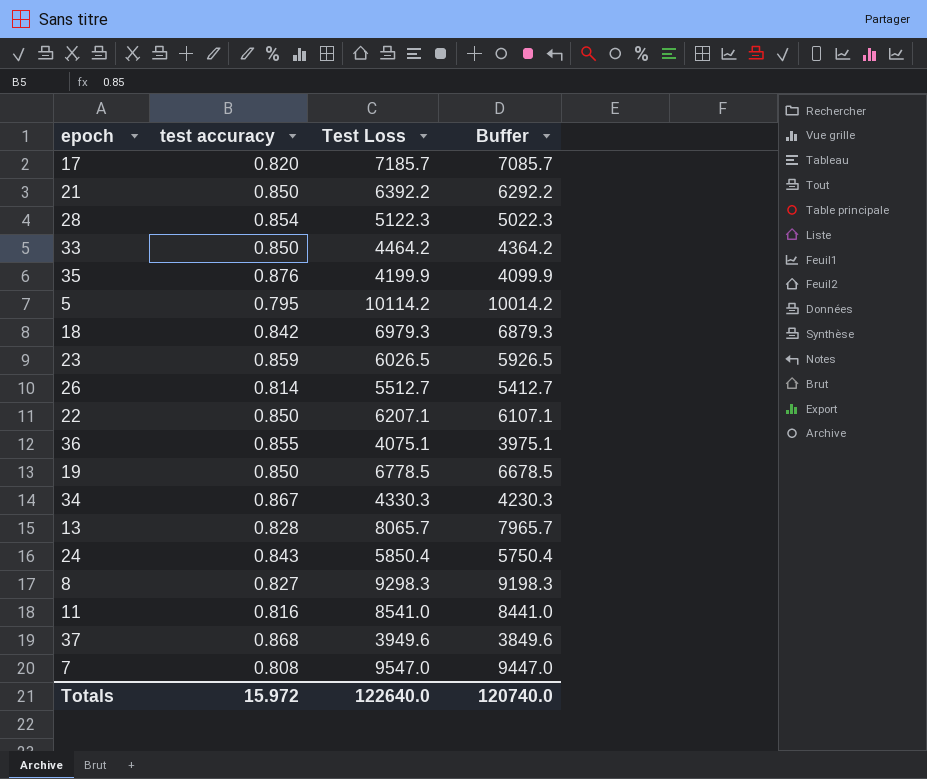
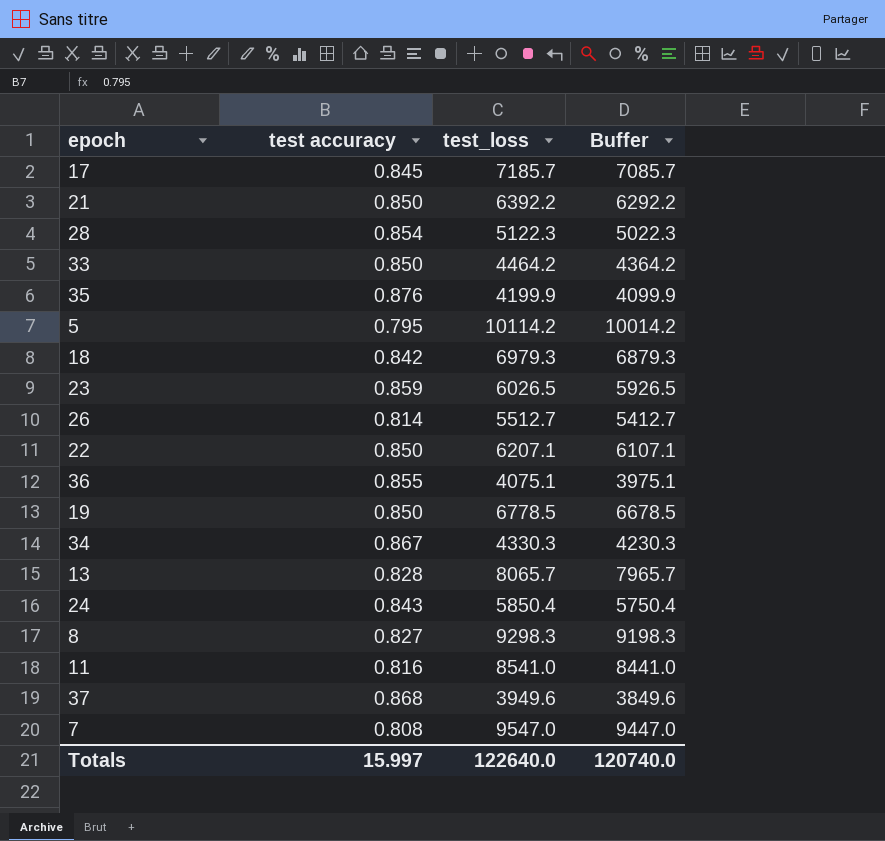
column name: Test Loss -> test_loss
17 | test accuracy: 0.820 -> 0.845
Totals | test accuracy: 15.972 -> 15.997

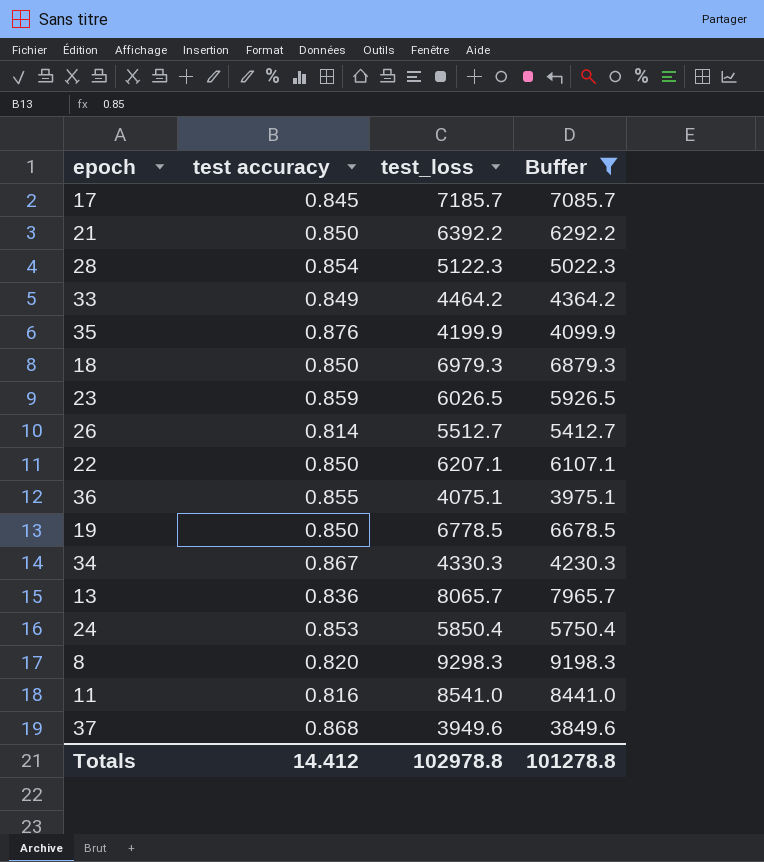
filter: none -> Buffer <= 9198.3
33 | test accuracy: 0.850 -> 0.849
18 | test accuracy: 0.842 -> 0.850
13 | test accuracy: 0.828 -> 0.836
24 | test accuracy: 0.843 -> 0.853
8 | test accuracy: 0.827 -> 0.820
Totals | test accuracy: 15.997 -> 14.412
Totals | test_loss: 122640.0 -> 102978.8
Totals | Buffer: 120740.0 -> 101278.8

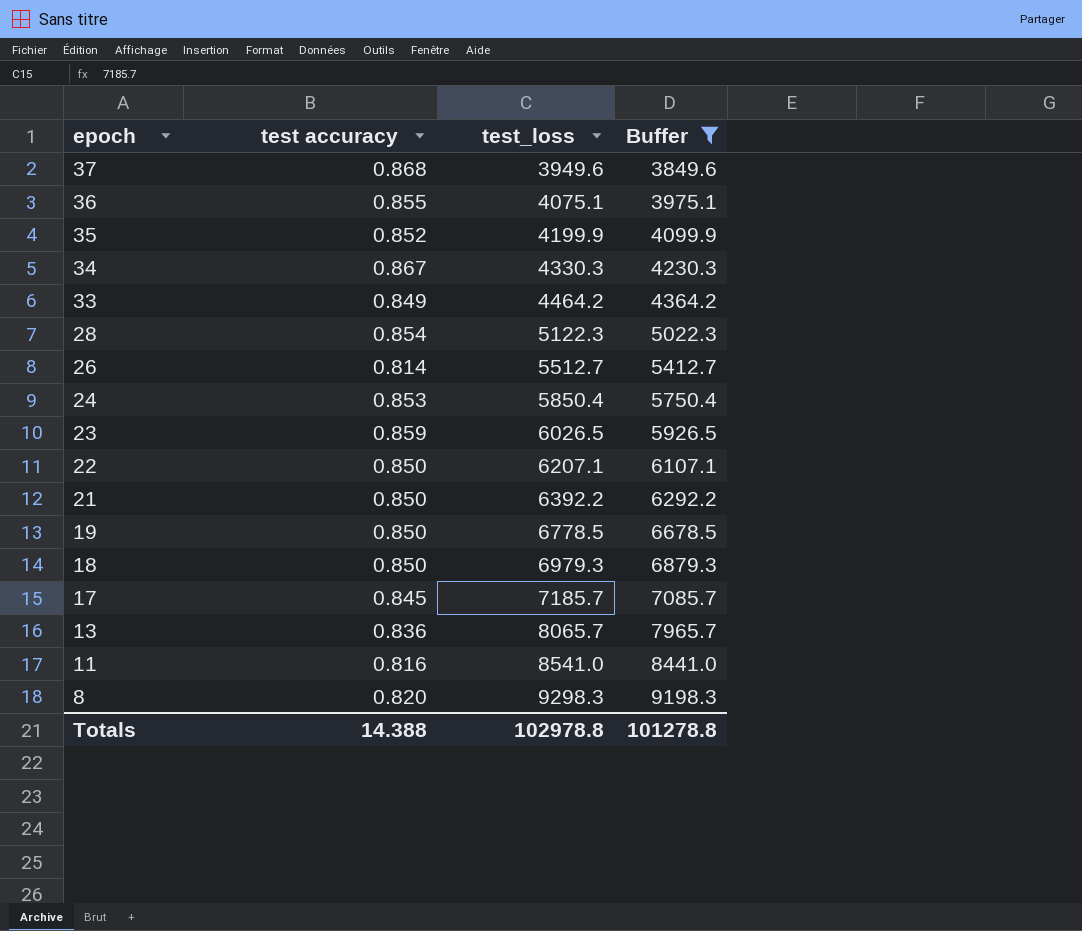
row order: none -> epoch descending
35 | test accuracy: 0.876 -> 0.852
Totals | test accuracy: 14.412 -> 14.388

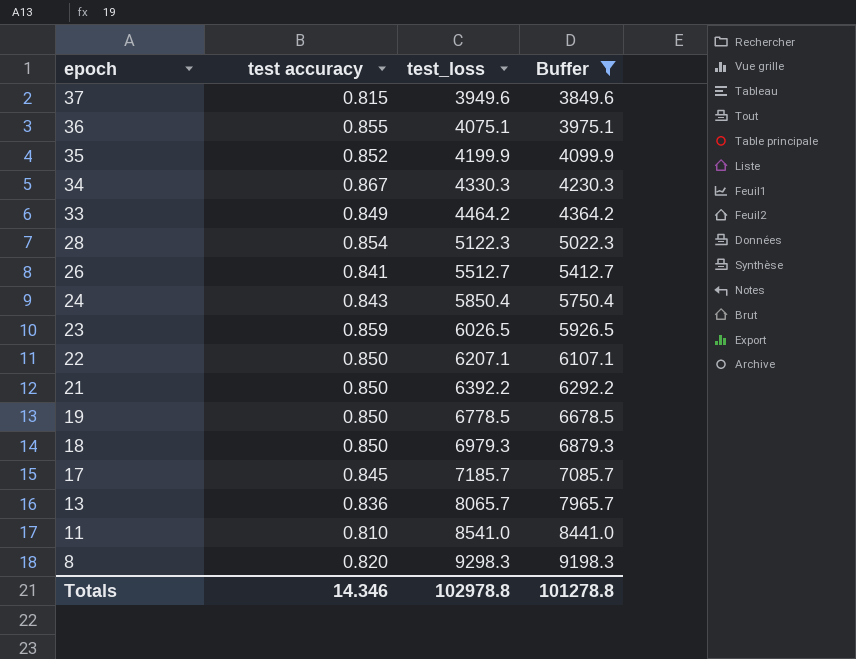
37 | test accuracy: 0.868 -> 0.815
26 | test accuracy: 0.814 -> 0.841
24 | test accuracy: 0.853 -> 0.843
11 | test accuracy: 0.816 -> 0.810
Totals | test accuracy: 14.388 -> 14.346

